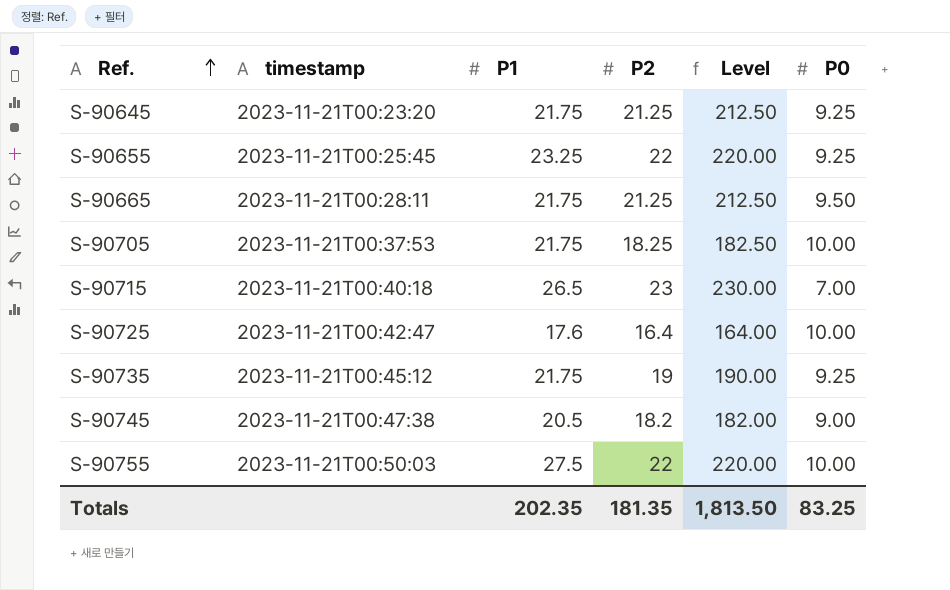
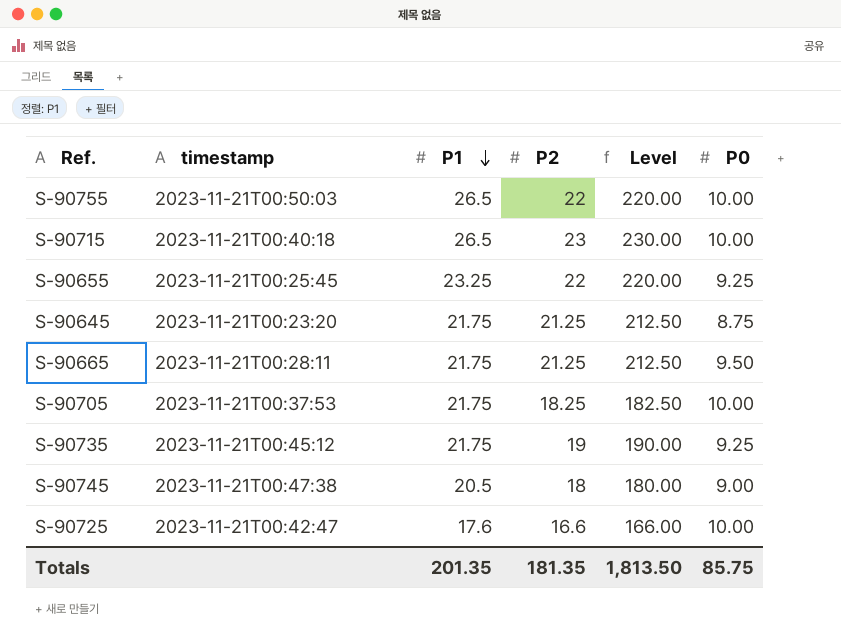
row order: Ref. ascending -> P1 descending
S-90755 | P1: 27.5 -> 26.5
S-90715 | P0: 7.00 -> 10.00
S-90645 | P0: 9.25 -> 8.75
S-90745 | P2: 18.2 -> 18
S-90745 | Level: 182.00 -> 180.00
S-90725 | P2: 16.4 -> 16.6
S-90725 | Level: 164.00 -> 166.00
Totals | P1: 202.35 -> 201.35
Totals | P0: 83.25 -> 85.75

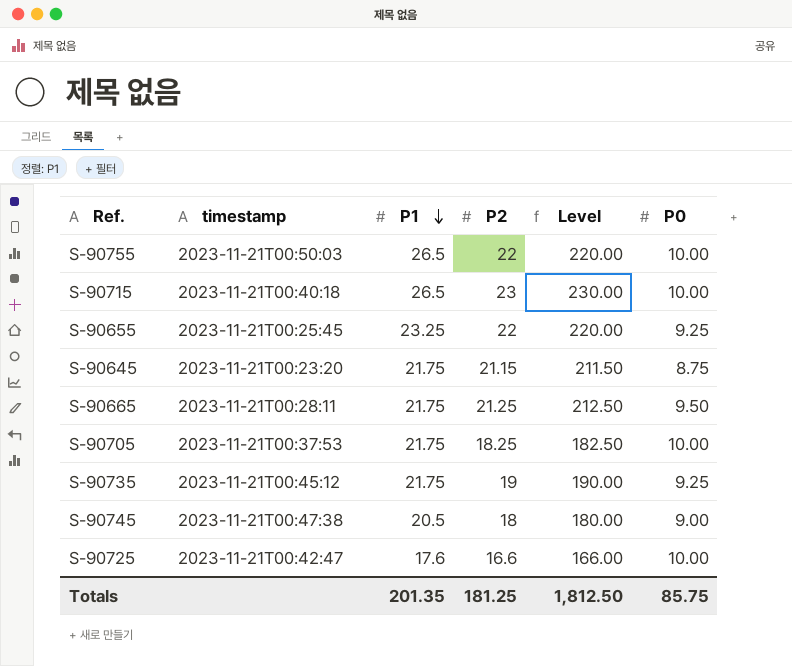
S-90645 | P2: 21.25 -> 21.15
S-90645 | Level: 212.50 -> 211.50
Totals | P2: 181.35 -> 181.25
Totals | Level: 1,813.50 -> 1,812.50

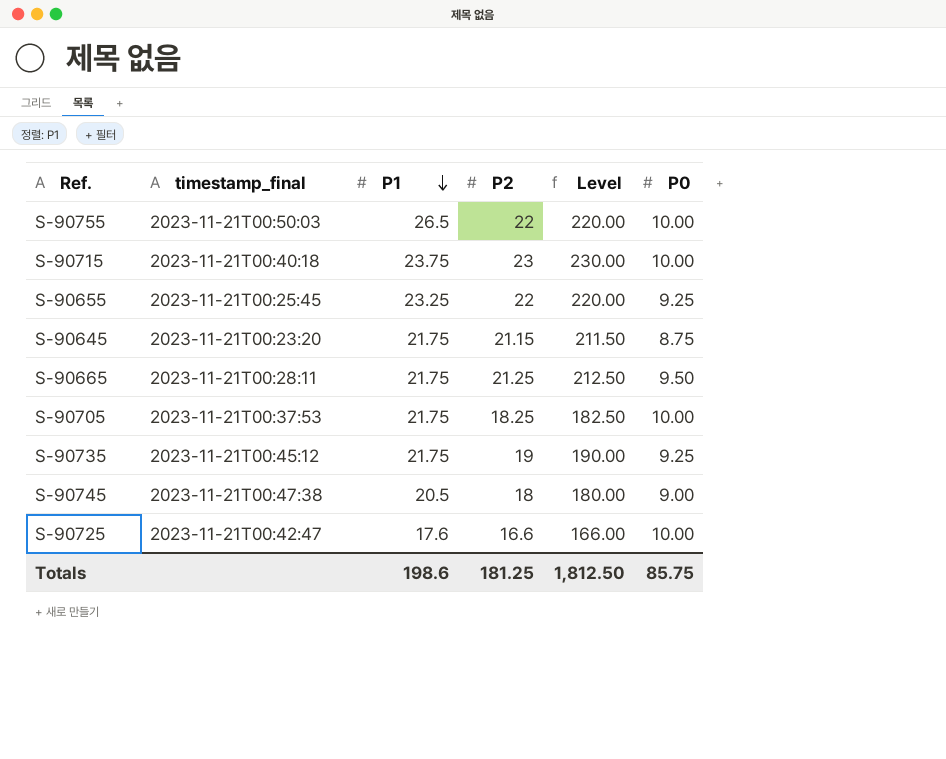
column name: timestamp -> timestamp_final
S-90715 | P1: 26.5 -> 23.75
Totals | P1: 201.35 -> 198.6

